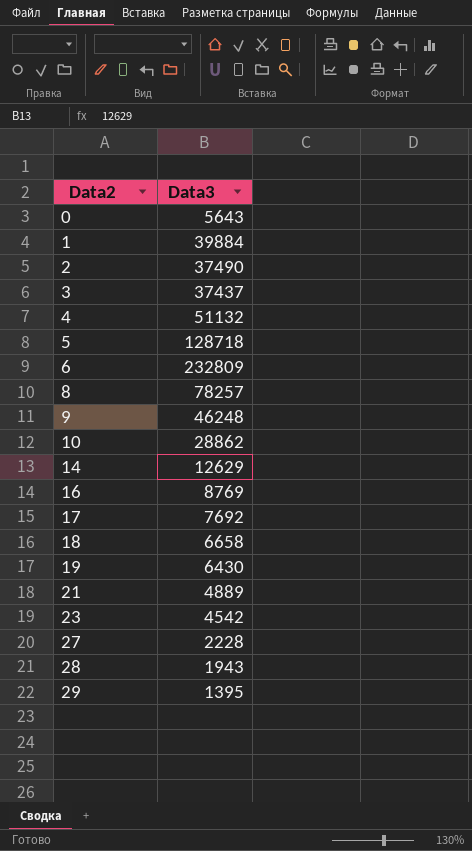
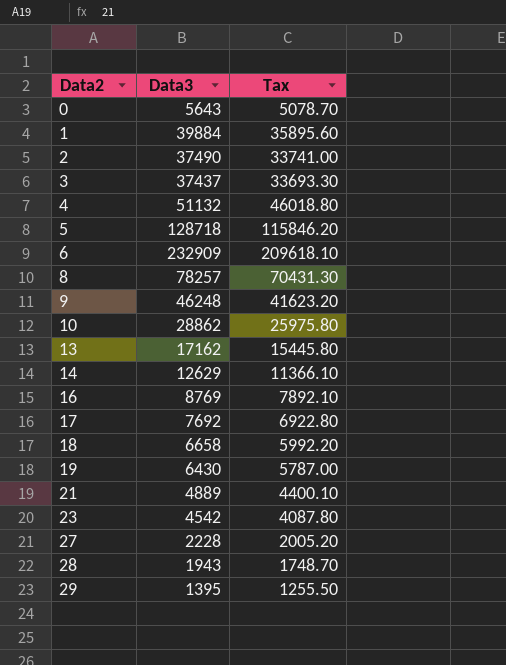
column Tax | formula: none -> [Data3] * 0.9
6 | Data3: 232809 -> 232909
row 13: none -> 17162 | 15445.80

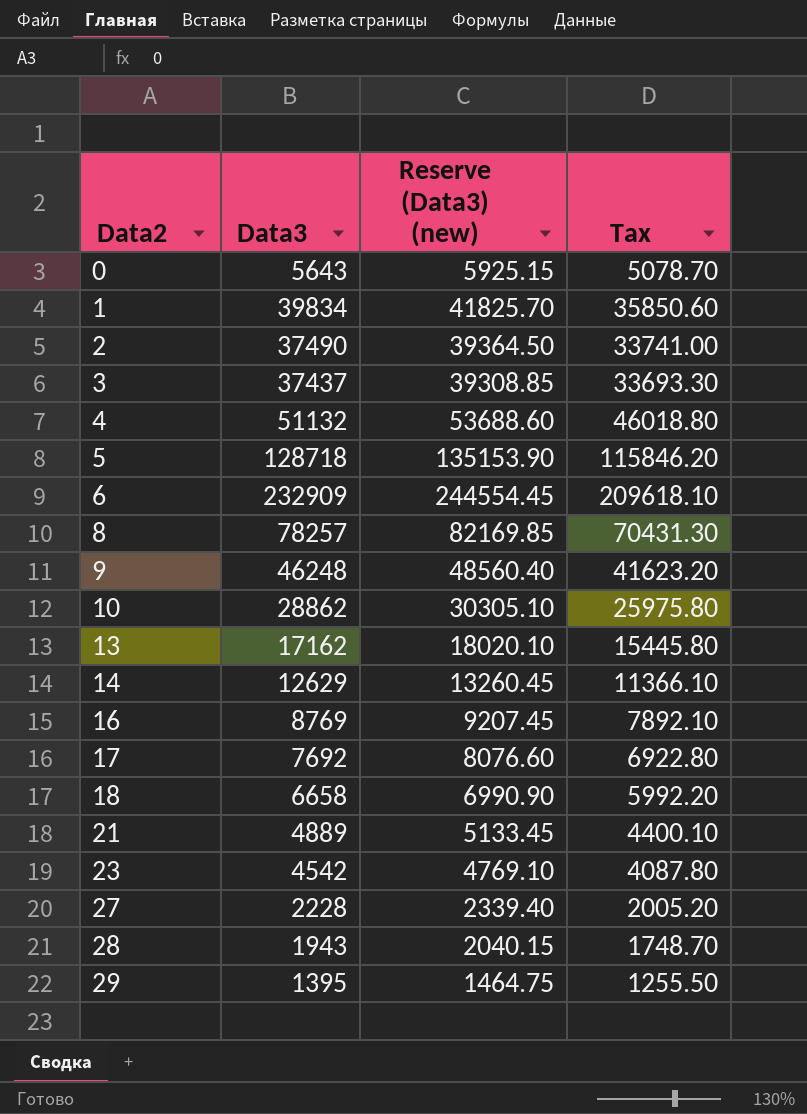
column Reserve (Data3) (new) | formula: none -> [Data3] * 1.05
row 19: 6430 | 5787.00 -> none
1 | Data3: 39884 -> 39834
1 | Tax: 35895.60 -> 35850.60

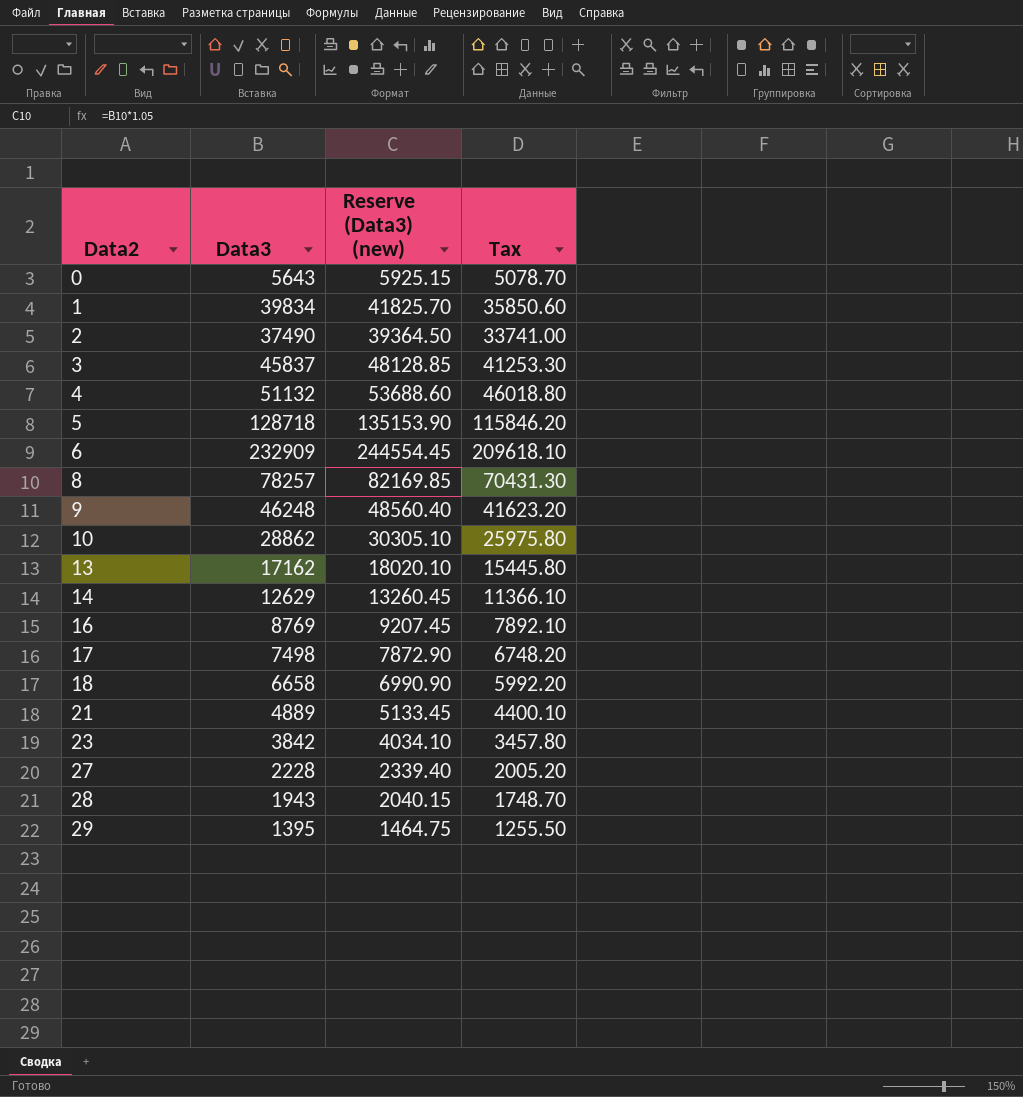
3 | Data3: 37437 -> 45837
3 | Reserve (Data3) (new): 39308.85 -> 48128.85
3 | Tax: 33693.30 -> 41253.30
17 | Data3: 7692 -> 7498
17 | Reserve (Data3) (new): 8076.60 -> 7872.90
17 | Tax: 6922.80 -> 6748.20
23 | Data3: 4542 -> 3842
23 | Reserve (Data3) (new): 4769.10 -> 4034.10
23 | Tax: 4087.80 -> 3457.80

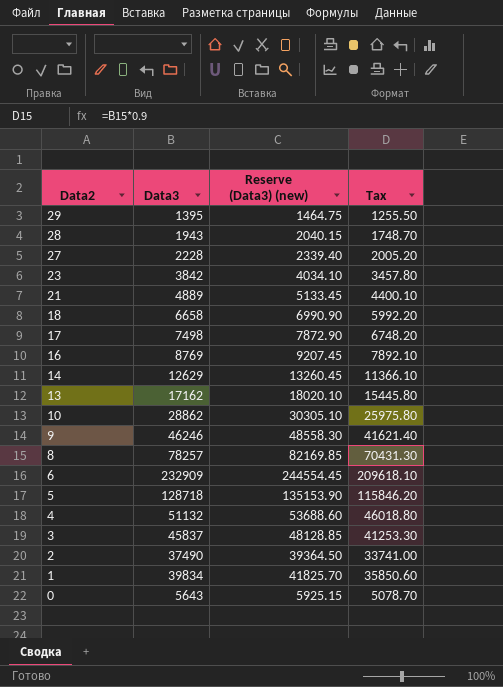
row order: Data2 ascending -> Data2 descending
9 | Data3: 46248 -> 46246
9 | Reserve (Data3) (new): 48560.40 -> 48558.30
9 | Tax: 41623.20 -> 41621.40

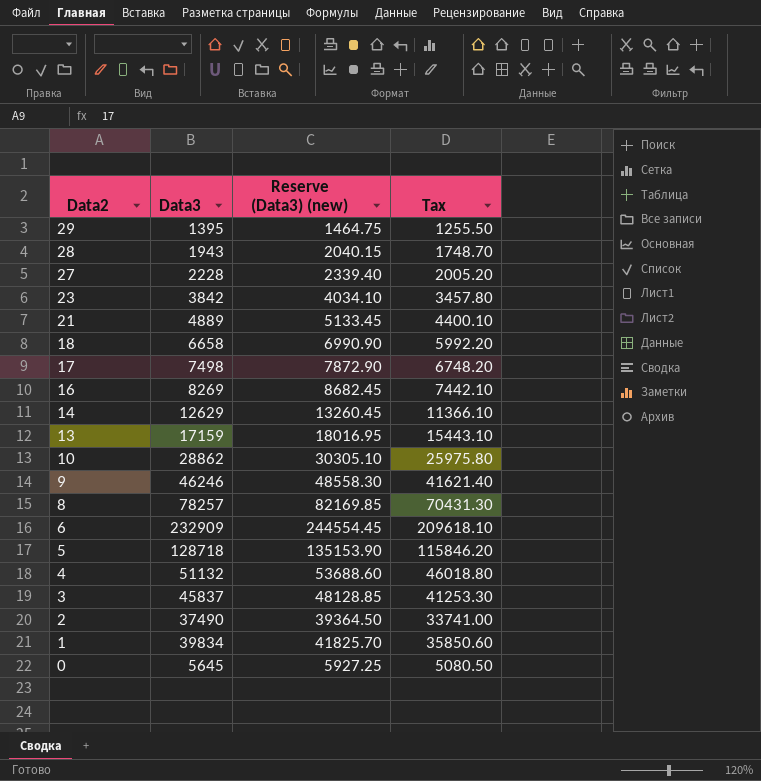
16 | Data3: 8769 -> 8269
16 | Reserve (Data3) (new): 9207.45 -> 8682.45
16 | Tax: 7892.10 -> 7442.10
13 | Data3: 17162 -> 17159
13 | Reserve (Data3) (new): 18020.10 -> 18016.95
13 | Tax: 15445.80 -> 15443.10
0 | Data3: 5643 -> 5645
0 | Reserve (Data3) (new): 5925.15 -> 5927.25
0 | Tax: 5078.70 -> 5080.50

